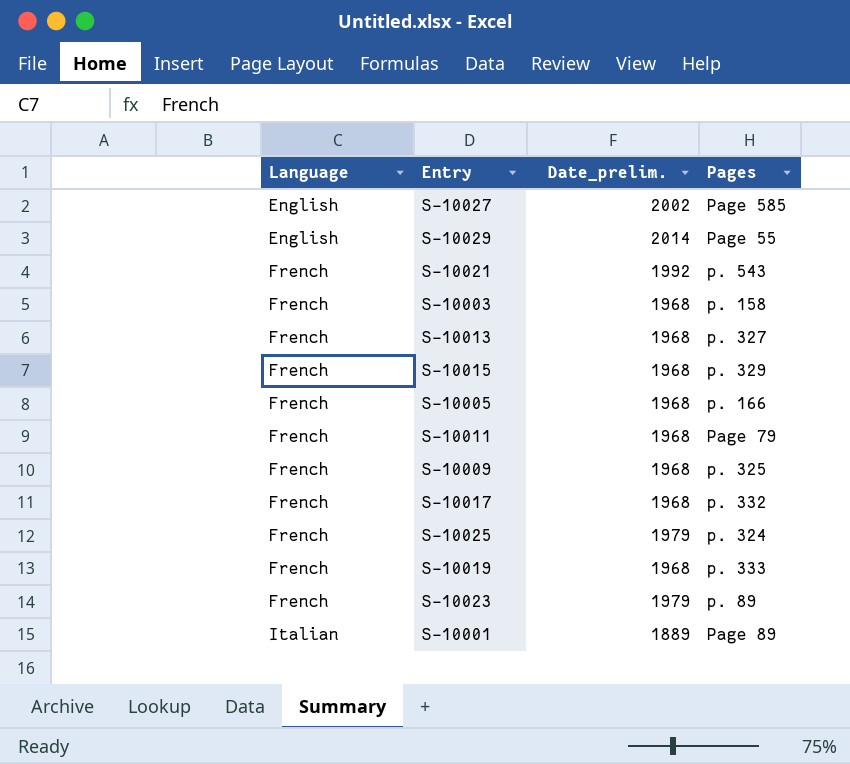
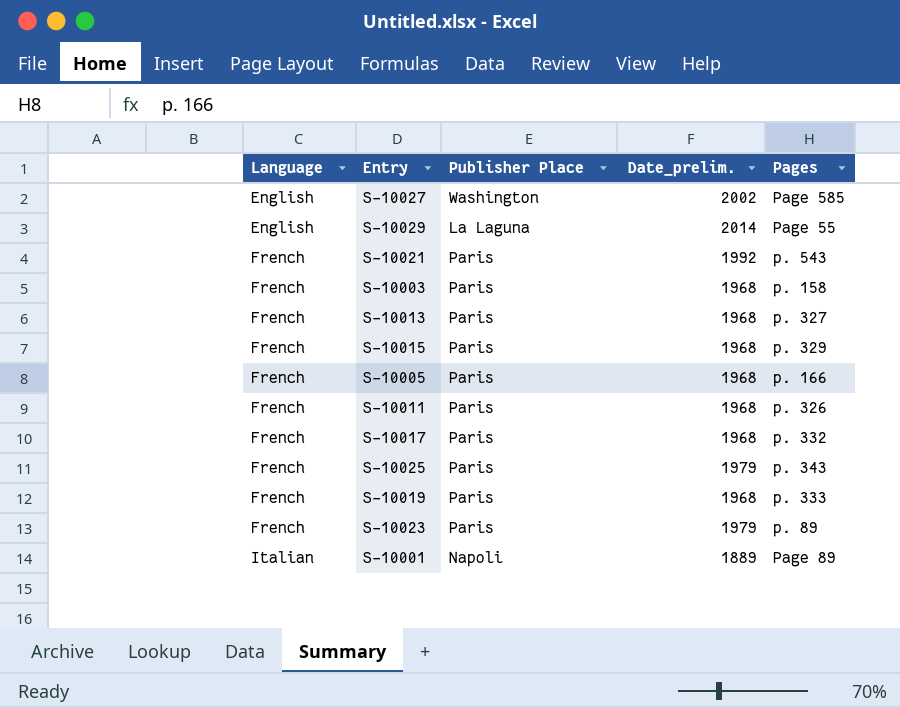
column Publisher Place | position: none -> 3
row S-10009: French | 1968 | p. 325 -> none
S-10011 | Pages: Page 79 -> p. 326
S-10025 | Pages: p. 324 -> p. 343

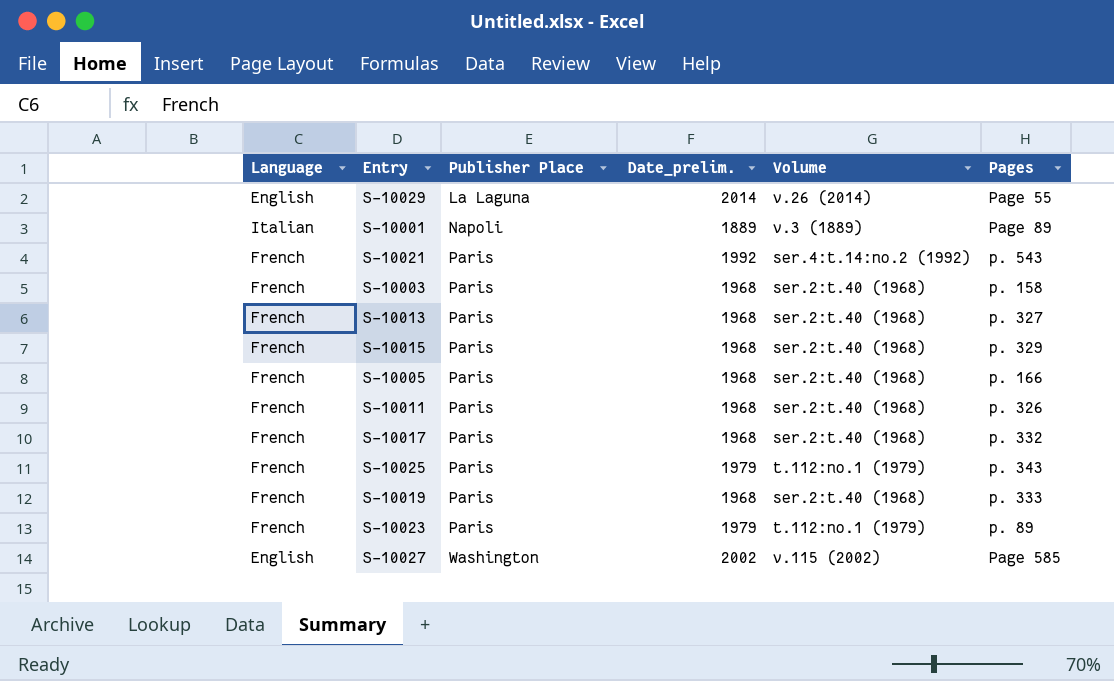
row order: Language ascending -> Publisher Place ascending
column Volume | position: none -> 5

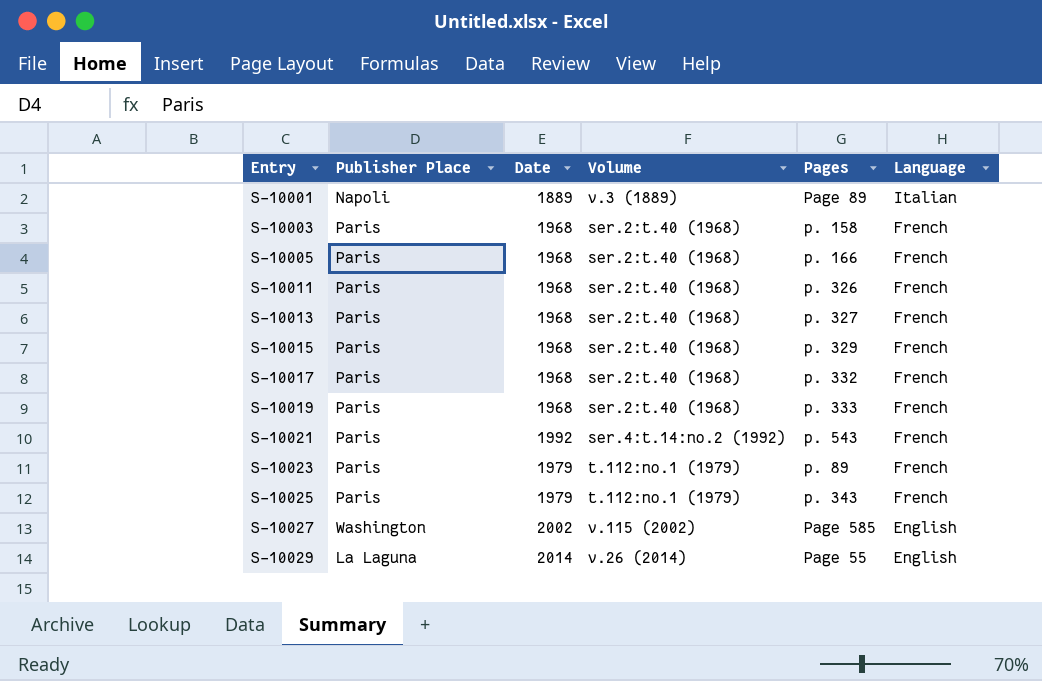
row order: Publisher Place ascending -> Entry ascending
column name: Date_prelim. -> Date
column Language | position: 1 -> 6

